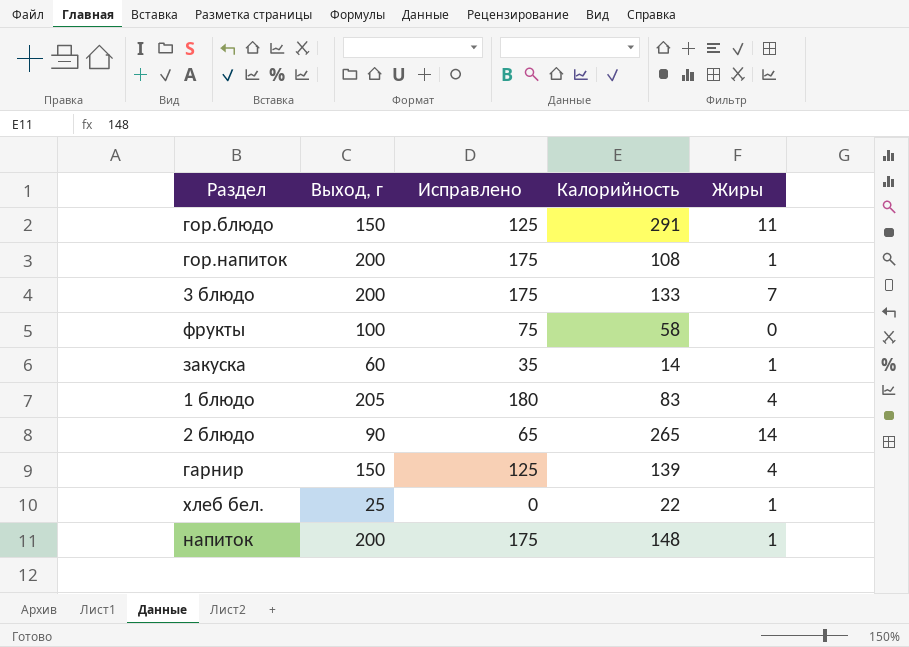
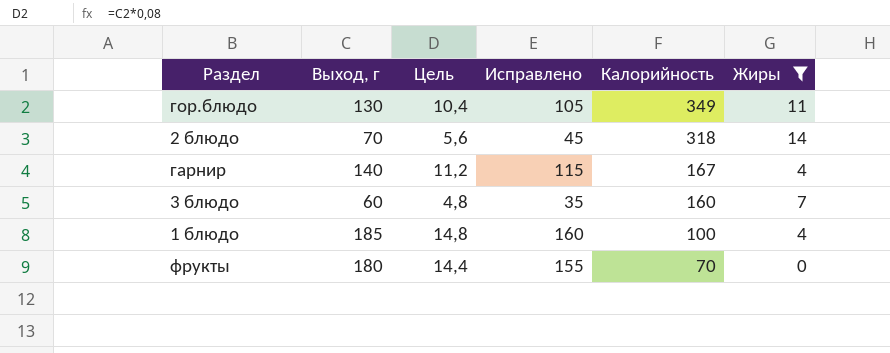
filter: none -> Жиры != 1
row order: none -> Калорийность descending
column Цель | formula: none -> [Выход, г] * 0,08
гор.блюдо | Выход, г: 150 -> 130
гор.блюдо | Исправлено: 125 -> 105
гор.блюдо | Калорийность: 291 -> 349
2 блюдо | Выход, г: 90 -> 70
2 блюдо | Исправлено: 65 -> 45
2 блюдо | Калорийность: 265 -> 318
гарнир | Выход, г: 150 -> 140
гарнир | Исправлено: 125 -> 115
гарнир | Калорийность: 139 -> 167
3 блюдо | Выход, г: 200 -> 60
3 блюдо | Исправлено: 175 -> 35
3 блюдо | Калорийность: 133 -> 160
1 блюдо | Выход, г: 205 -> 185
1 блюдо | Исправлено: 180 -> 160
1 блюдо | Калорийность: 83 -> 100
фрукты | Выход, г: 100 -> 180
фрукты | Исправлено: 75 -> 155
фрукты | Калорийность: 58 -> 70

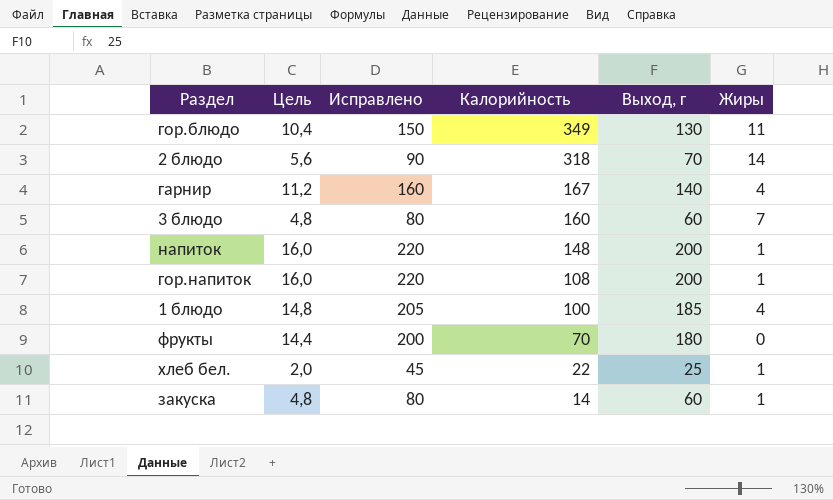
filter: Жиры != 1 -> none
column Исправлено | formula: [Выход, г] - 25 -> [Выход, г] + 20
column Выход, г | position: 2 -> 5

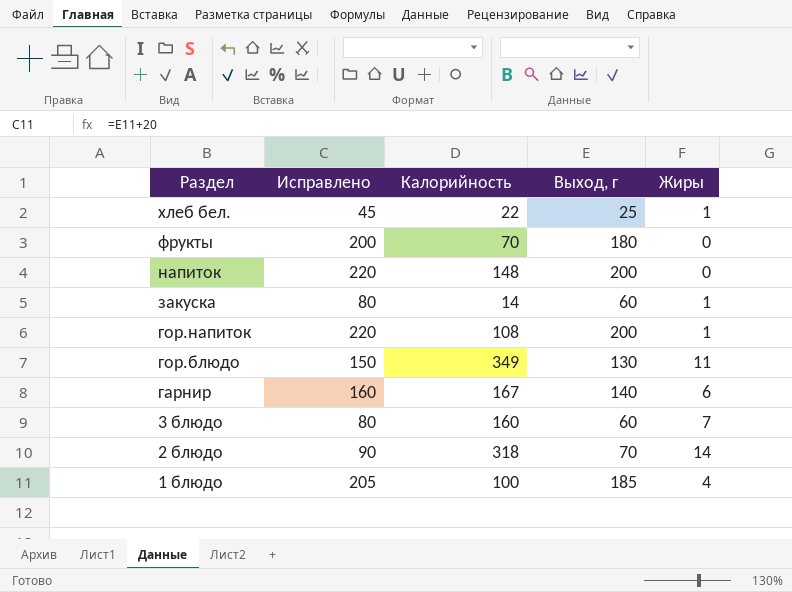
row order: Калорийность descending -> Раздел descending
column Цель | formula: [Выход, г] * 0,08 -> none
напиток | Жиры: 1 -> 0
гарнир | Жиры: 4 -> 6

